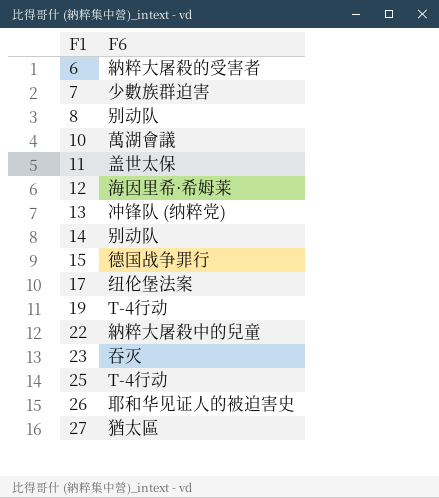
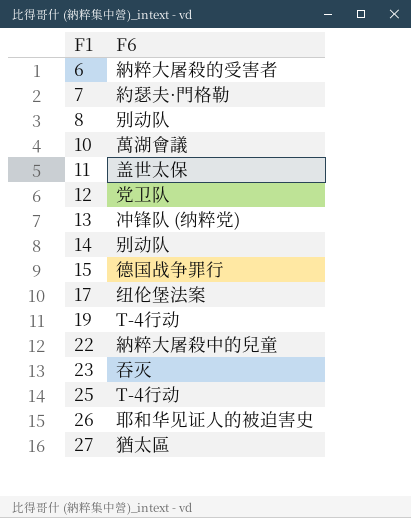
7 | F6: 少數族群迫害 -> 約瑟夫·門格勒
12 | F6: 海因里希·希姆莱 -> 党卫队

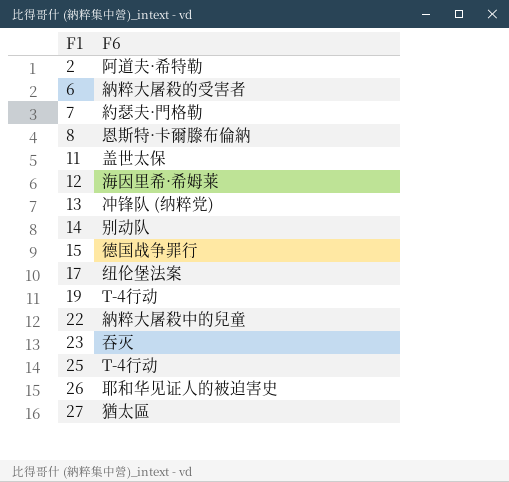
row 10: 萬湖會議 -> none
row 2: none -> 阿道夫·希特勒
8 | F6: 别动队 -> 恩斯特·卡爾滕布倫納
12 | F6: 党卫队 -> 海因里希·希姆莱

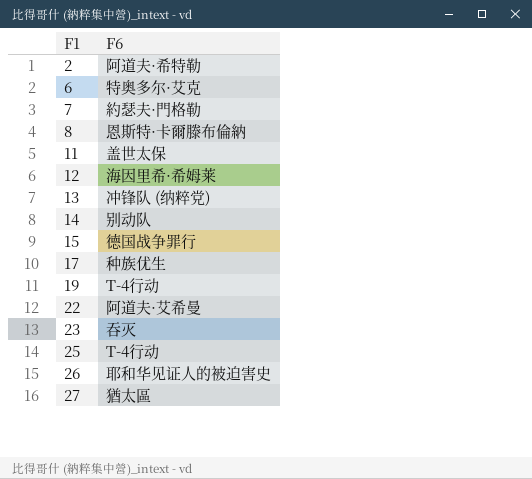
6 | F6: 納粹大屠殺的受害者 -> 特奥多尔·艾克
17 | F6: 纽伦堡法案 -> 种族优生
22 | F6: 納粹大屠殺中的兒童 -> 阿道夫·艾希曼

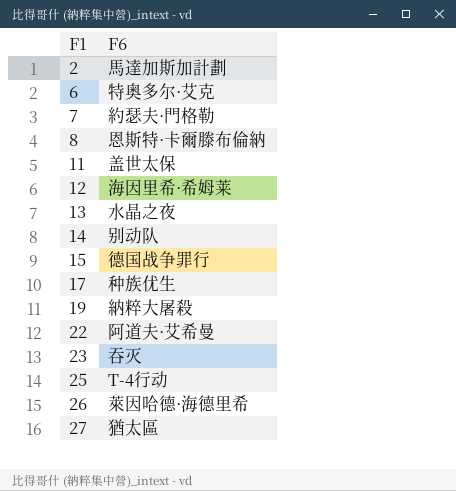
2 | F6: 阿道夫·希特勒 -> 馬達加斯加計劃
13 | F6: 冲锋队 (纳粹党) -> 水晶之夜
19 | F6: T-4行动 -> 納粹大屠殺
26 | F6: 耶和华见证人的被迫害史 -> 萊因哈德·海德里希

